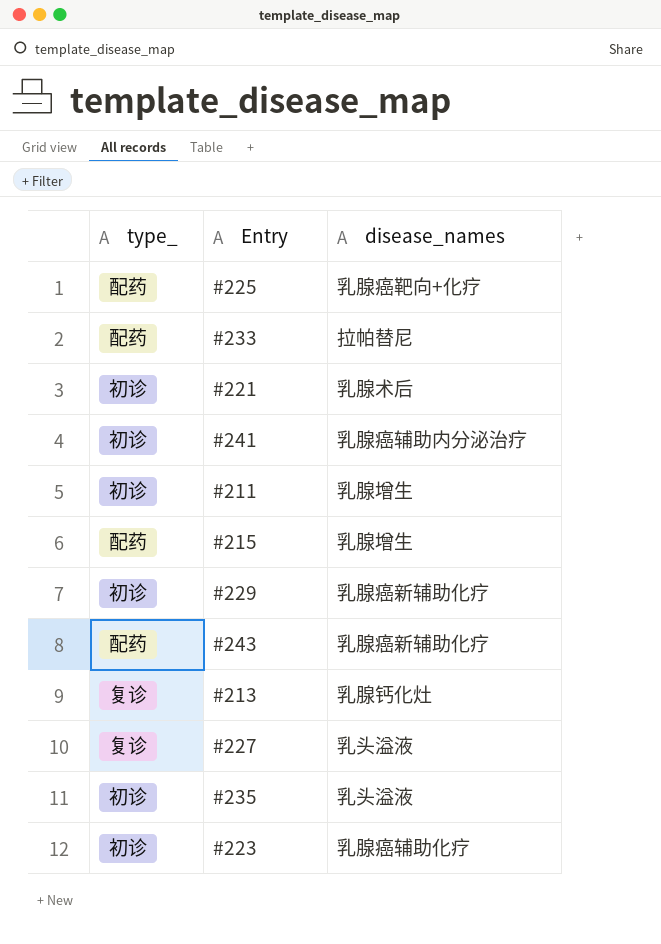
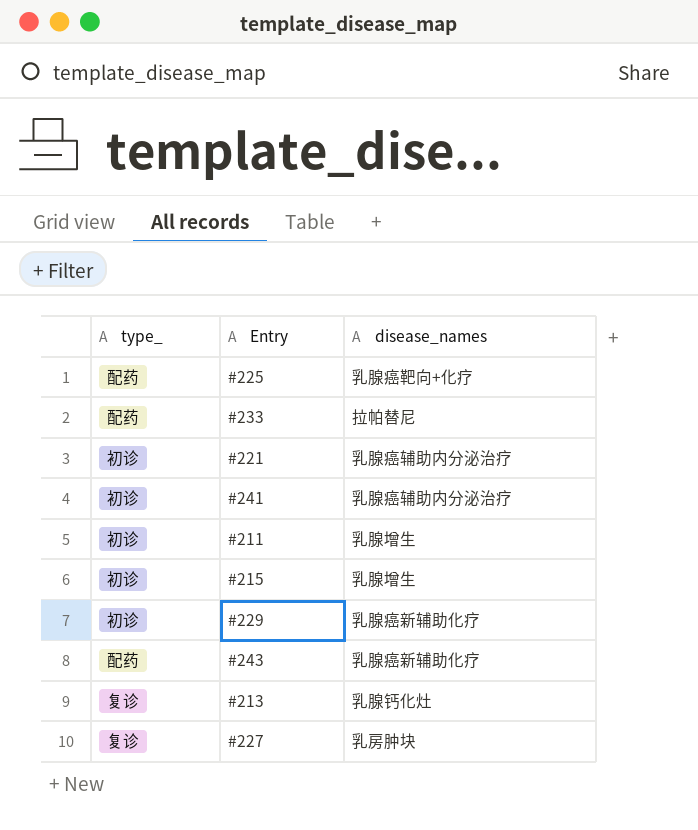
row #235: 初诊 | 乳头溢液 -> none
row #223: 初诊 | 乳腺癌辅助化疗 -> none
#221 | disease_names: 乳腺术后 -> 乳腺癌辅助内分泌治疗
#215 | type_: 配药 -> 初诊
#227 | disease_names: 乳头溢液 -> 乳房肿块

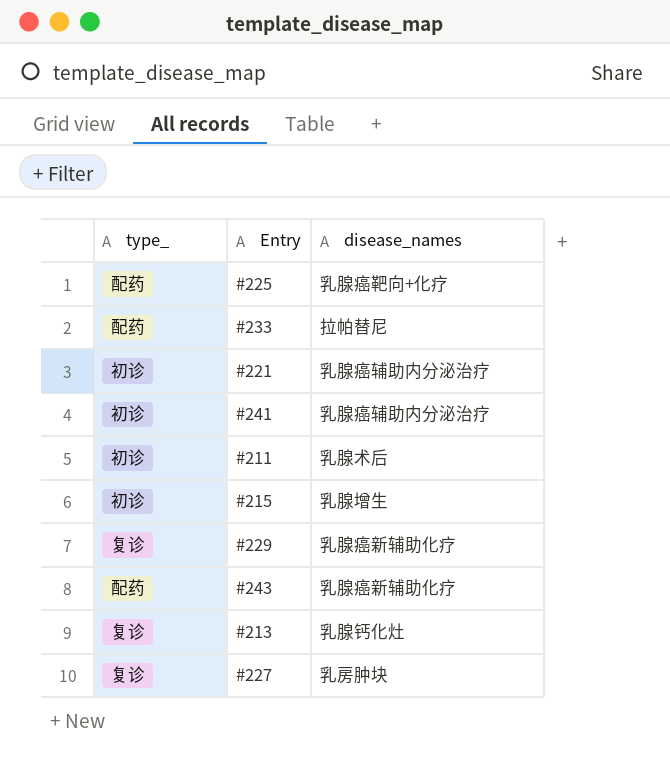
#211 | disease_names: 乳腺增生 -> 乳腺术后
#229 | type_: 初诊 -> 复诊

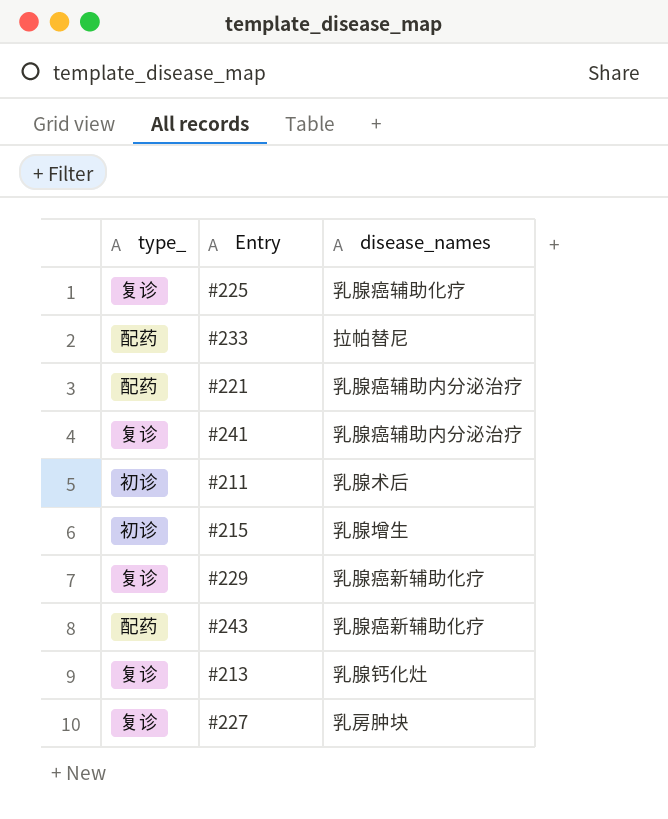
#225 | type_: 配药 -> 复诊
#225 | disease_names: 乳腺癌靶向+化疗 -> 乳腺癌辅助化疗
#221 | type_: 初诊 -> 配药
#241 | type_: 初诊 -> 复诊

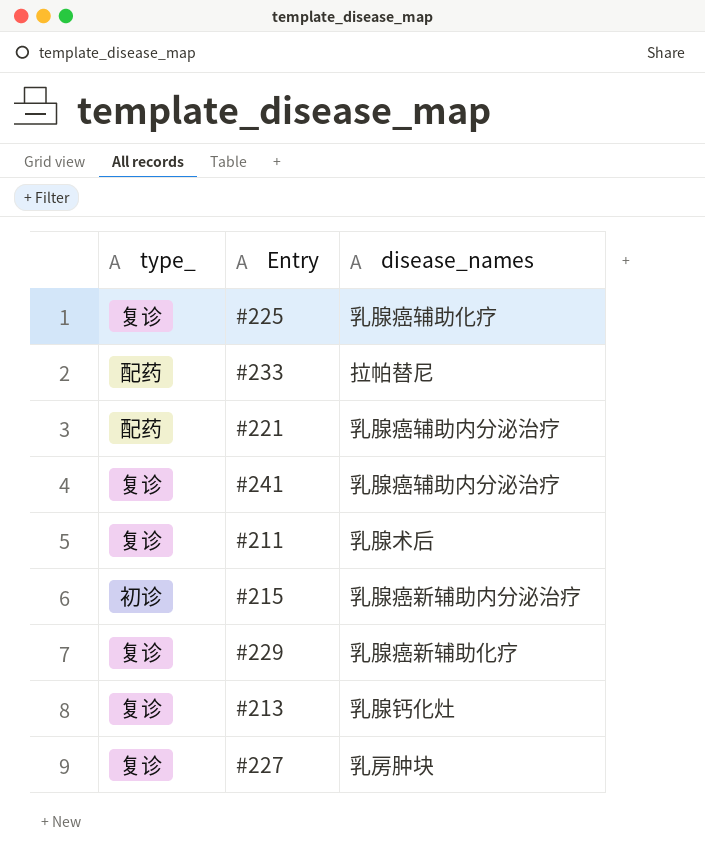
row #243: 配药 | 乳腺癌新辅助化疗 -> none
#211 | type_: 初诊 -> 复诊
#215 | disease_names: 乳腺增生 -> 乳腺癌新辅助内分泌治疗

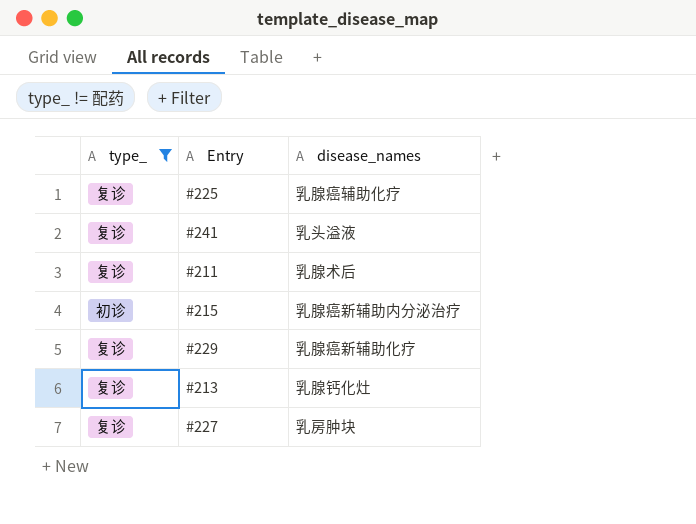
filter: none -> type_ != 配药
#241 | disease_names: 乳腺癌辅助内分泌治疗 -> 乳头溢液

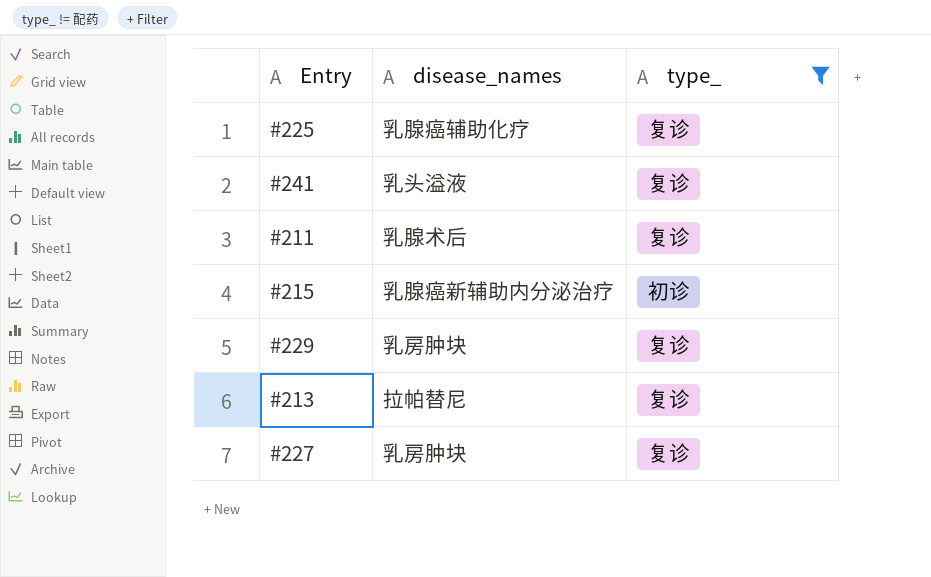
column type_ | position: 1 -> 3
#229 | disease_names: 乳腺癌新辅助化疗 -> 乳房肿块
#213 | disease_names: 乳腺钙化灶 -> 拉帕替尼

